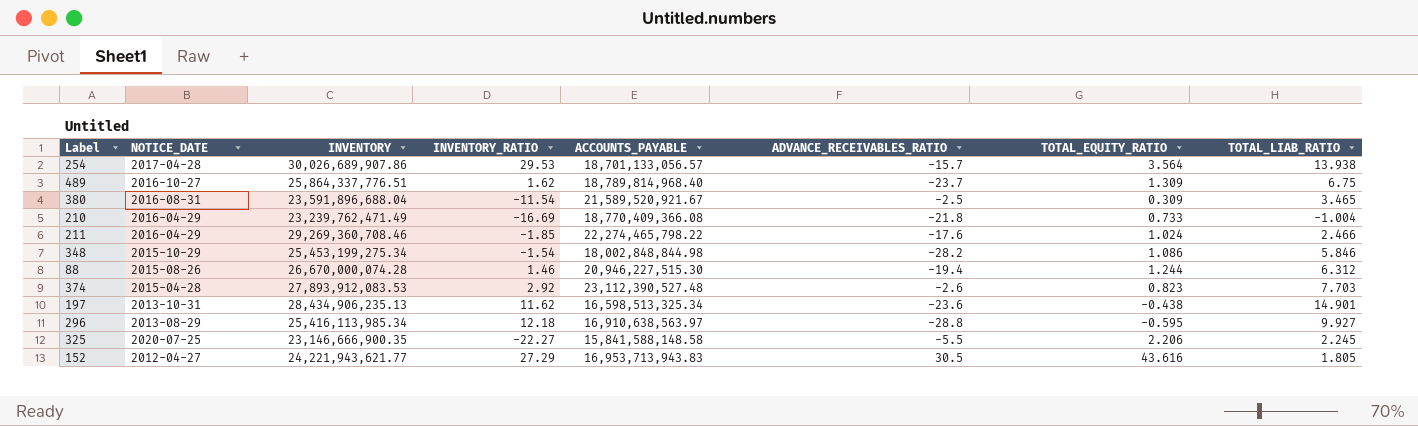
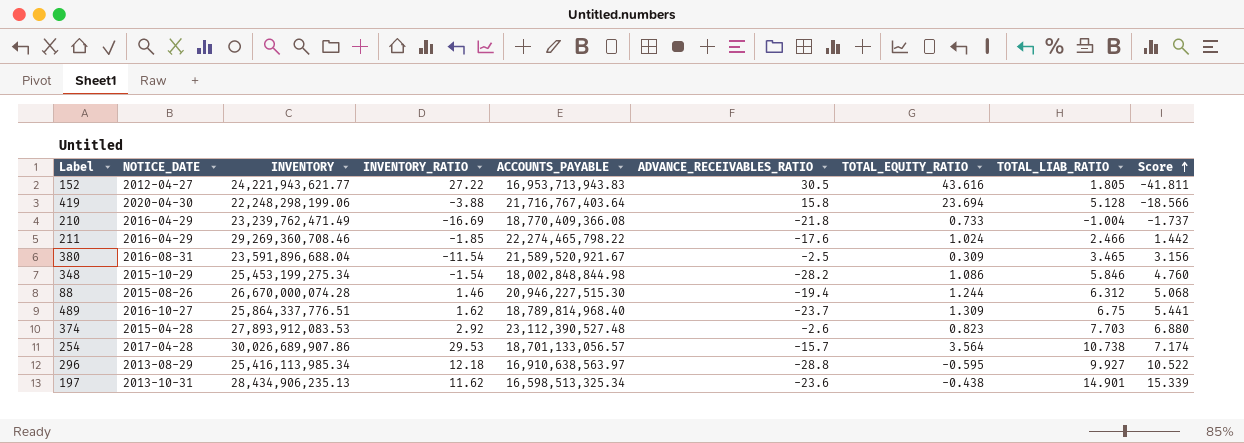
row order: none -> Score ascending
column Score | formula: none -> [TOTAL_LIAB_RATIO] - [TOTAL_EQUITY_RATIO]
row 325: 2020-07-25 | 23,146,666,900.35 | -22.27 | 15,841,588,148.58 | -5.5 | 2.206 | 2.245 -> none
152 | INVENTORY_RATIO: 27.29 -> 27.22
row 419: none -> 2020-04-30 | 22,248,298,199.06 | -3.88 | 21,716,767,403.64 | 15.8 | 23.694 | 5.128 | -18.566
254 | TOTAL_LIAB_RATIO: 13.938 -> 10.738

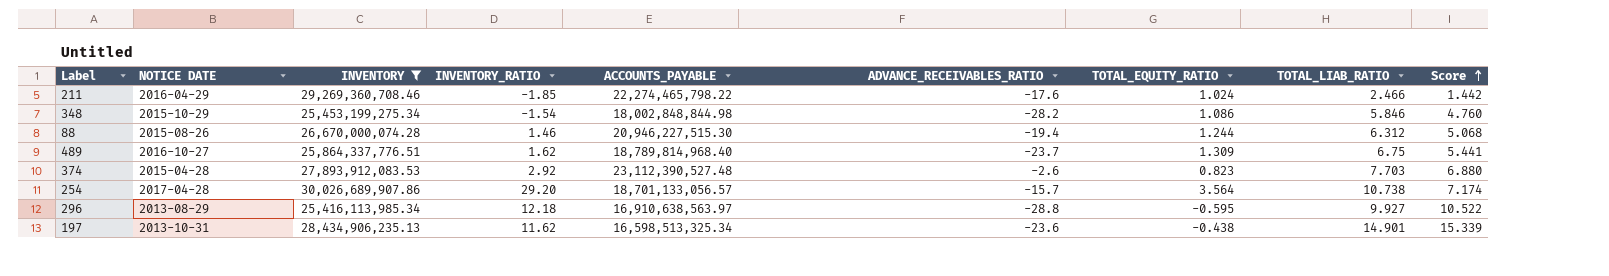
filter: none -> INVENTORY >= 25,416,113,985.34
column name: NOTICE_DATE -> NOTICE DATE
254 | INVENTORY_RATIO: 29.53 -> 29.20

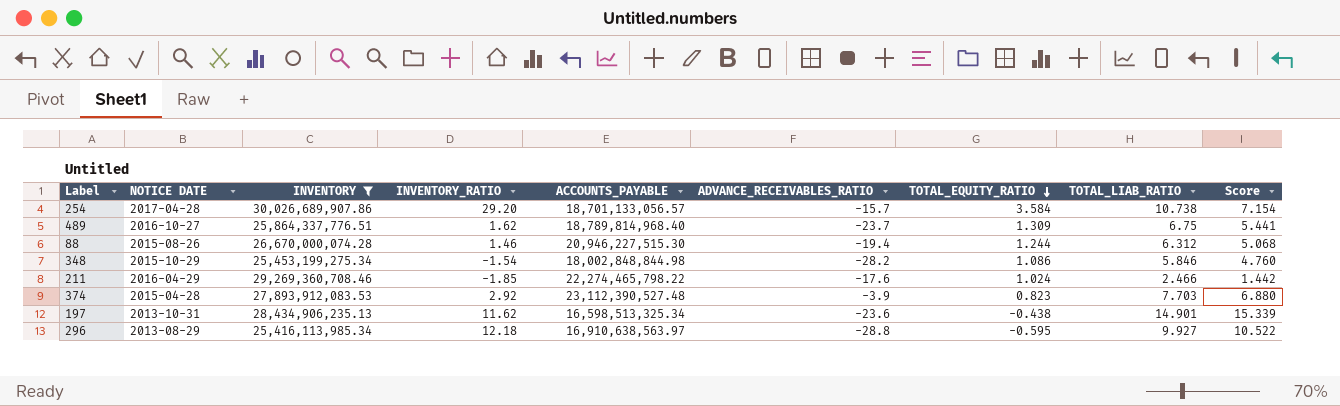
row order: Score ascending -> TOTAL_EQUITY_RATIO descending
254 | TOTAL_EQUITY_RATIO: 3.564 -> 3.584
254 | Score: 7.174 -> 7.154
374 | ADVANCE_RECEIVABLES_RATIO: -2.6 -> -3.9

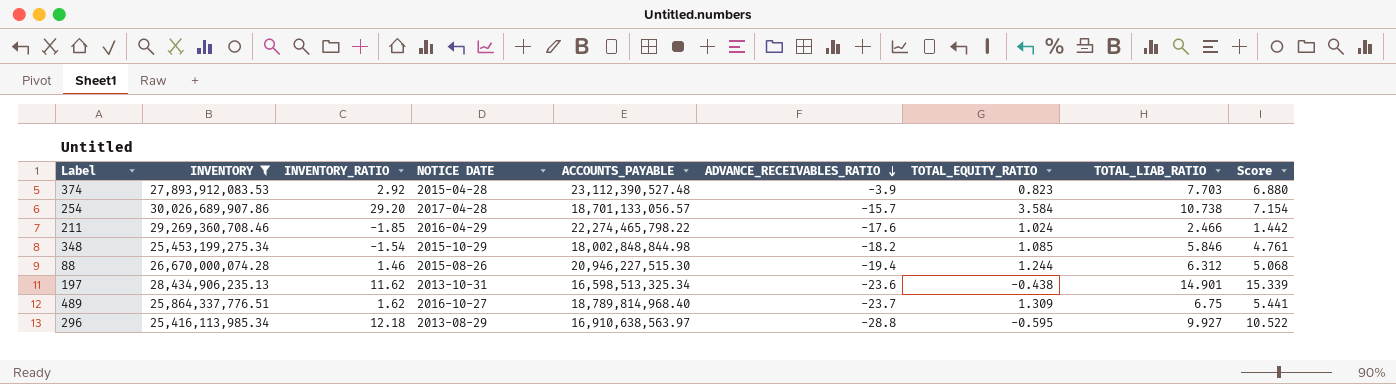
row order: TOTAL_EQUITY_RATIO descending -> ADVANCE_RECEIVABLES_RATIO descending
column NOTICE DATE | position: 2 -> 4
348 | ADVANCE_RECEIVABLES_RATIO: -28.2 -> -18.2
348 | TOTAL_EQUITY_RATIO: 1.086 -> 1.085
348 | Score: 4.760 -> 4.761

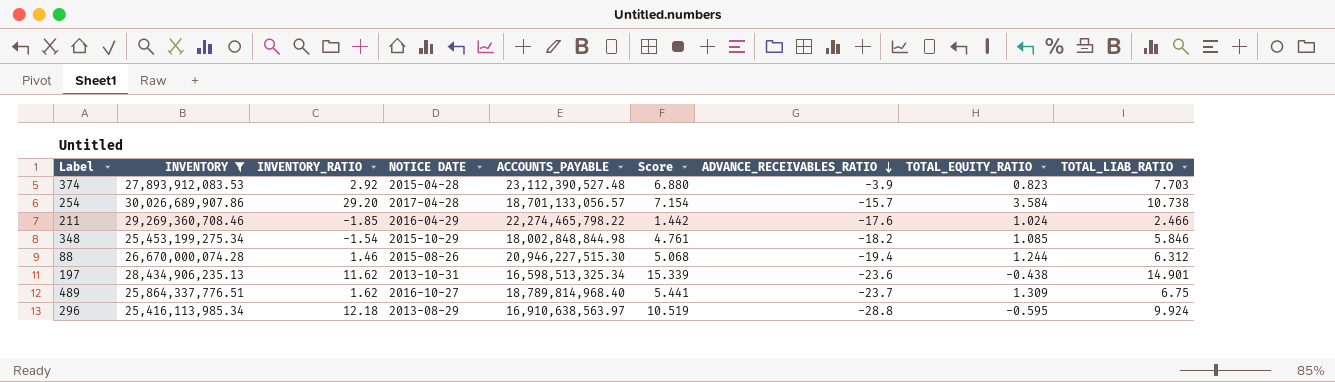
column Score | position: 9 -> 6
296 | Score: 10.522 -> 10.519
296 | TOTAL_LIAB_RATIO: 9.927 -> 9.924

